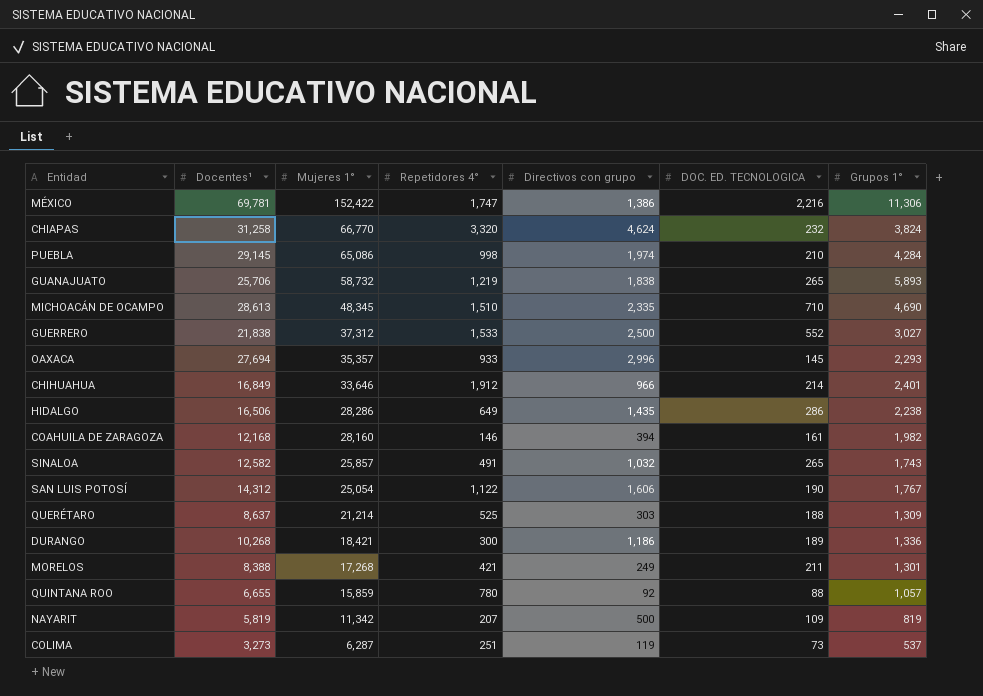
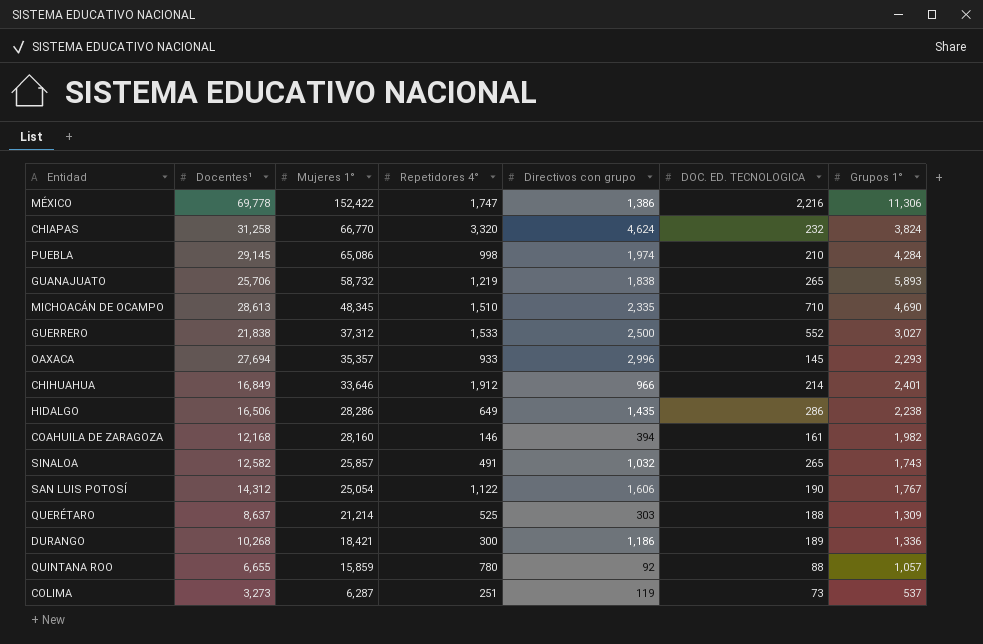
row MORELOS: 8,388 | 17,268 | 421 | 249 | 211 | 1,301 -> none
row NAYARIT: 5,819 | 11,342 | 207 | 500 | 109 | 819 -> none
MÉXICO | Docentes¹: 69,781 -> 69,778

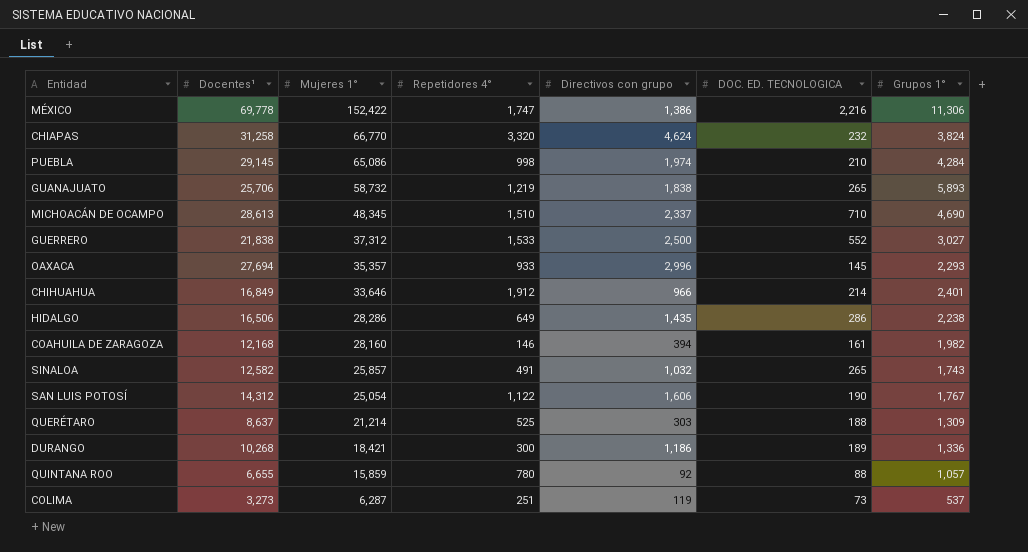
MICHOACÁN DE OCAMPO | Directivos con grupo: 2,335 -> 2,337

